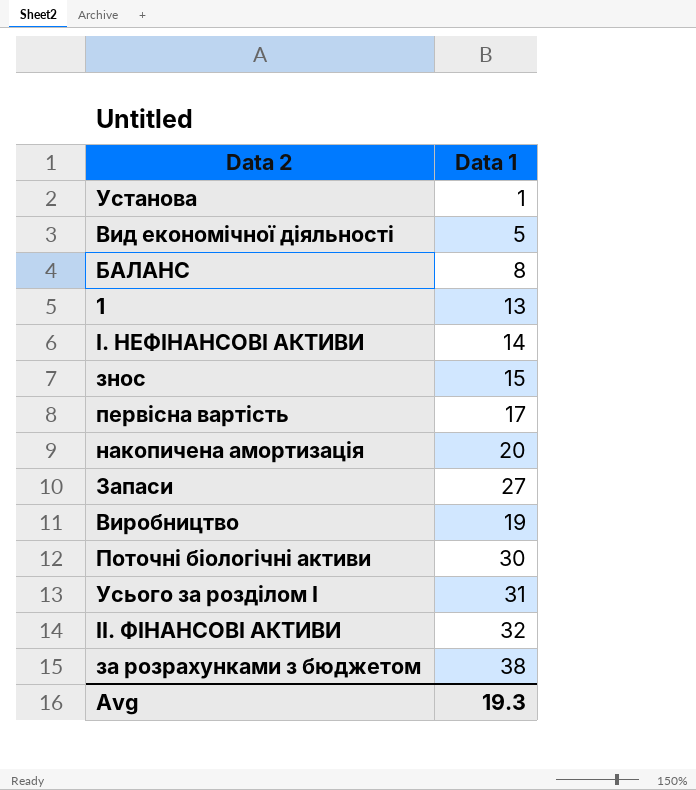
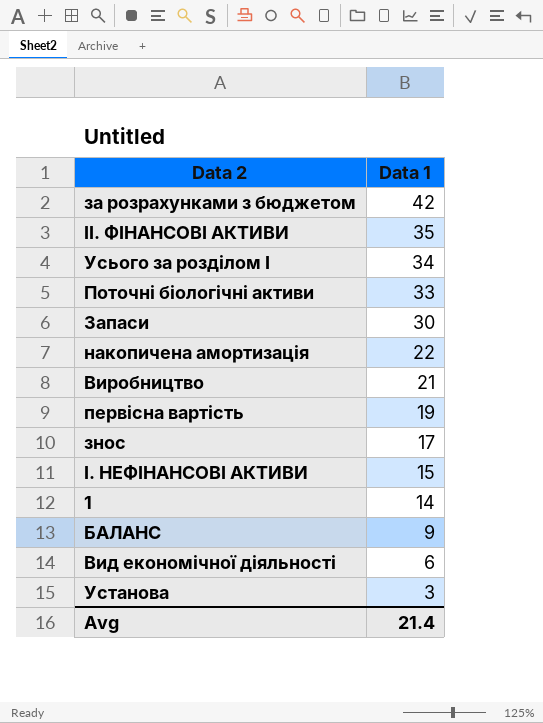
row order: none -> Data 1 descending
за розрахунками з бюджетом | Data 1: 38 -> 42
ІІ. ФІНАНСОВІ АКТИВИ | Data 1: 32 -> 35
Усього за розділом І | Data 1: 31 -> 34
Поточні біологічні активи | Data 1: 30 -> 33
Запаси | Data 1: 27 -> 30
накопичена амортизація | Data 1: 20 -> 22
Виробництво | Data 1: 19 -> 21
первісна вартість | Data 1: 17 -> 19
знос | Data 1: 15 -> 17
І. НЕФІНАНСОВІ АКТИВИ | Data 1: 14 -> 15
1 | Data 1: 13 -> 14
БАЛАНС | Data 1: 8 -> 9
Вид економічної діяльності | Data 1: 5 -> 6
Установа | Data 1: 1 -> 3
Avg | Data 1: 19.3 -> 21.4

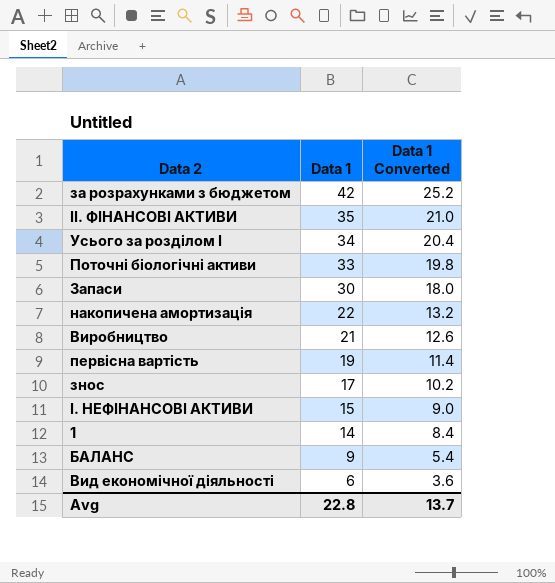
column Data 1 Converted | formula: none -> [Data 1] * 0.6
row Установа: 3 -> none
Avg | Data 1: 21.4 -> 22.8

